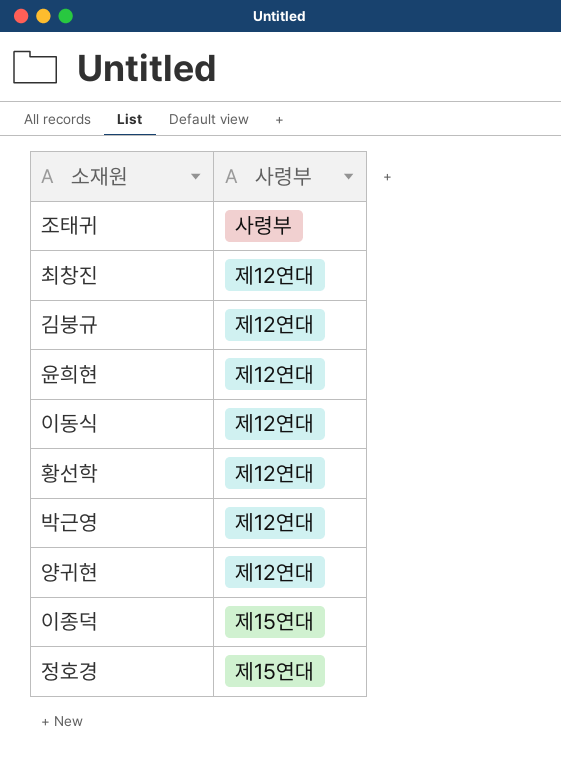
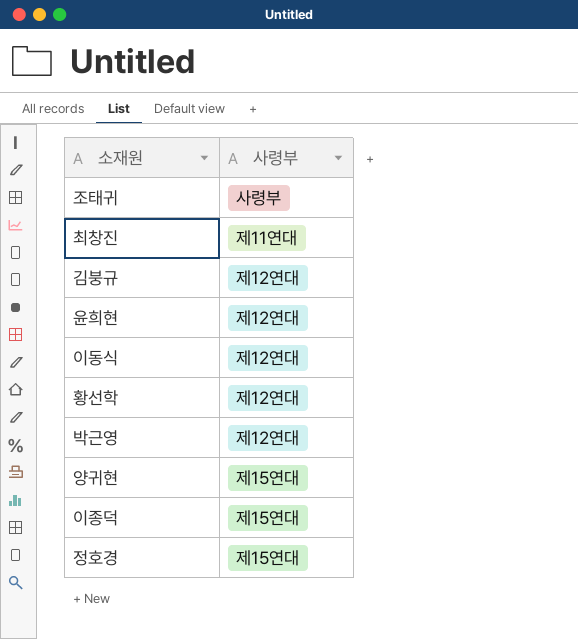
최창진 | 사령부: 제12연대 -> 제11연대
양귀현 | 사령부: 제12연대 -> 제15연대

